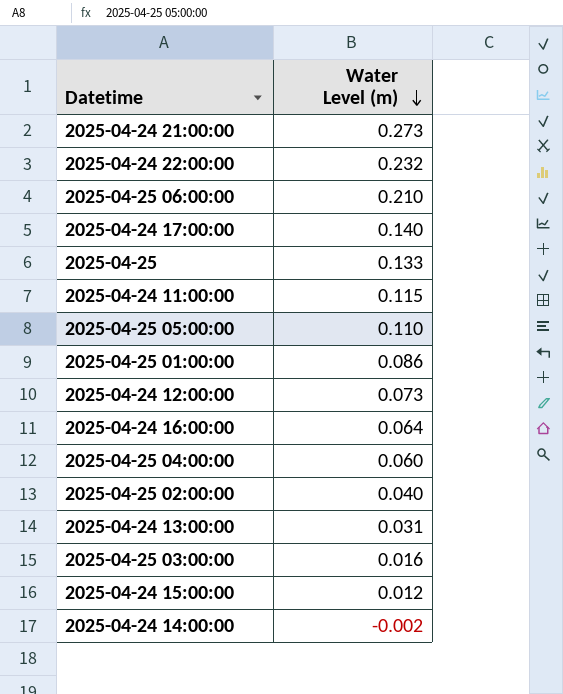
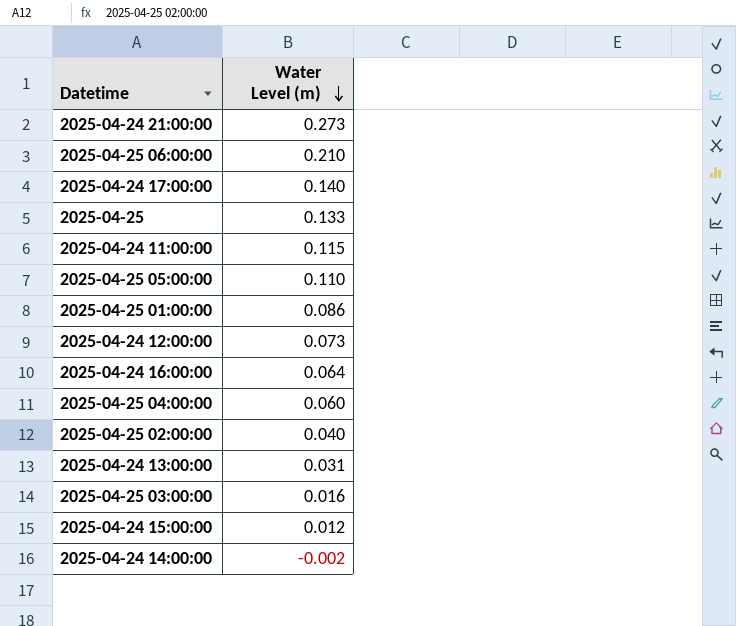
row 2025-04-24 22:00:00: 0.232 -> none

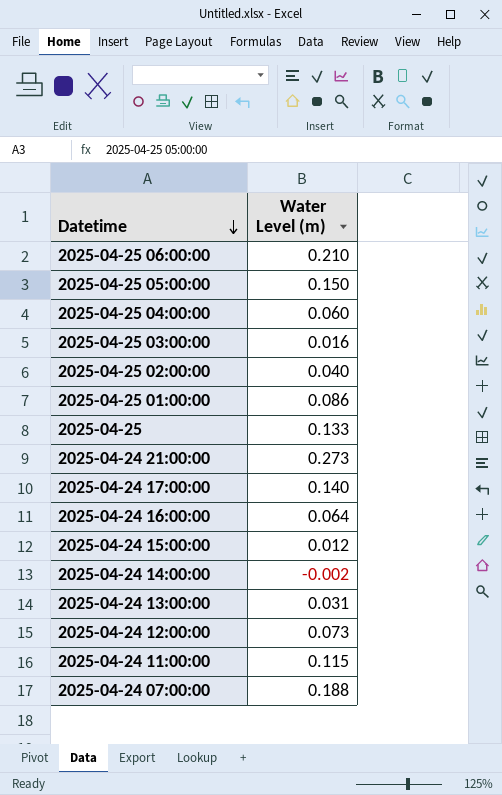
row order: Water Level (m) descending -> Datetime descending
2025-04-25 05:00:00 | Water Level (m): 0.110 -> 0.150
row 2025-04-24 07:00:00: none -> 0.188

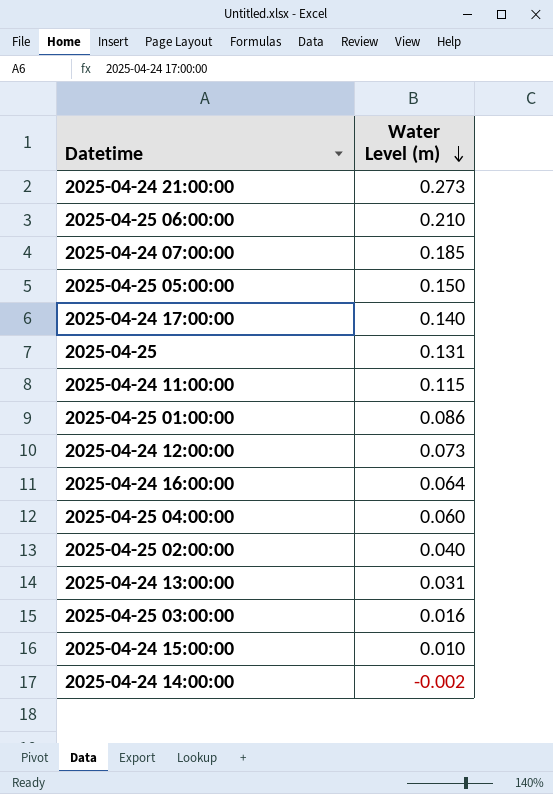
row order: Datetime descending -> Water Level (m) descending
2025-04-24 07:00:00 | Water Level (m): 0.188 -> 0.185
2025-04-25 | Water Level (m): 0.133 -> 0.131
2025-04-24 15:00:00 | Water Level (m): 0.012 -> 0.010

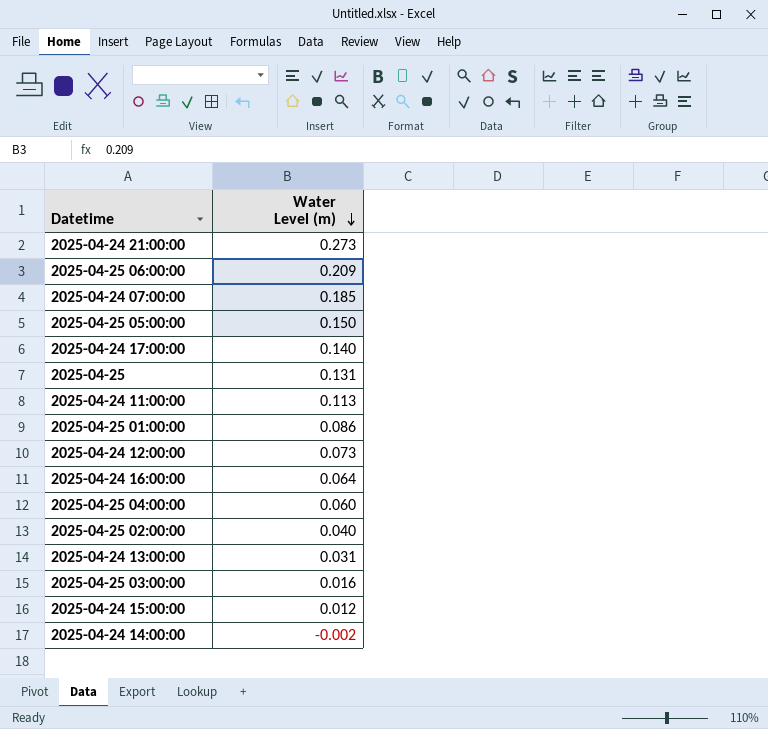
2025-04-25 06:00:00 | Water Level (m): 0.210 -> 0.209
2025-04-24 11:00:00 | Water Level (m): 0.115 -> 0.113
2025-04-24 15:00:00 | Water Level (m): 0.010 -> 0.012

